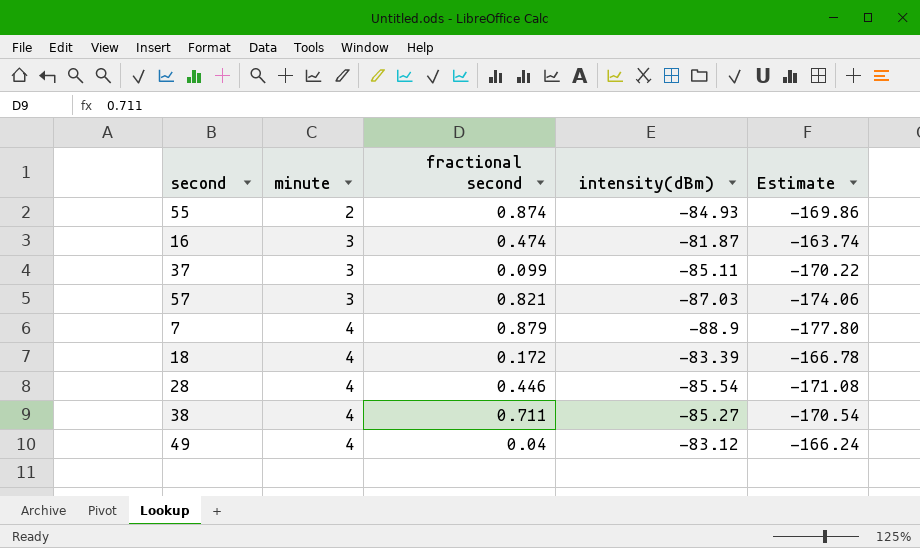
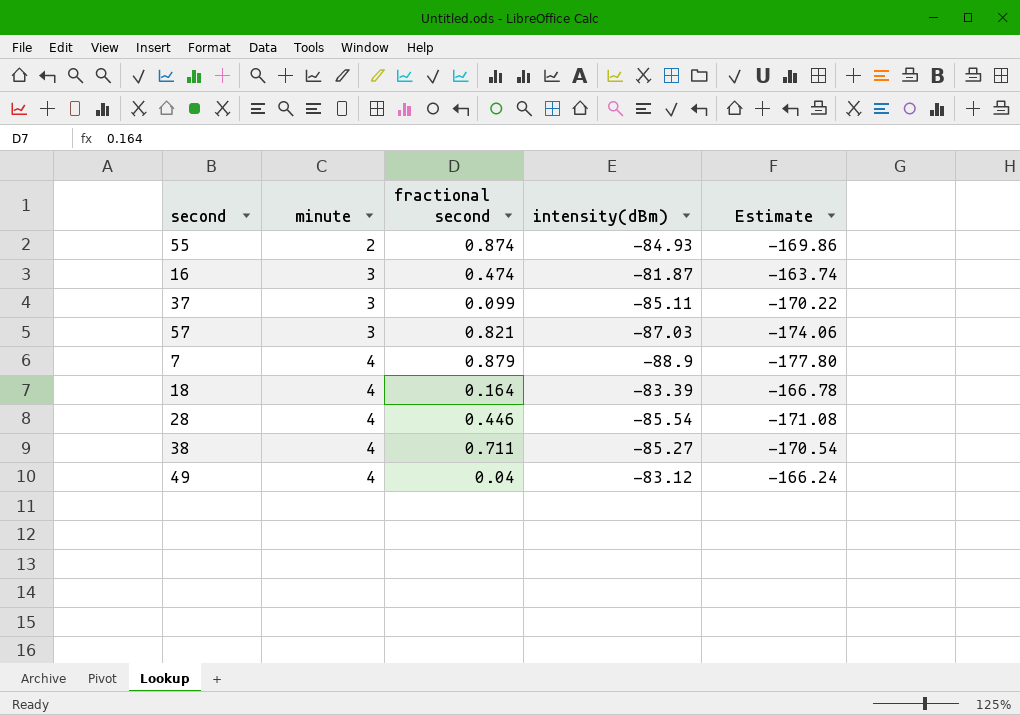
18 | fractional second: 0.172 -> 0.164

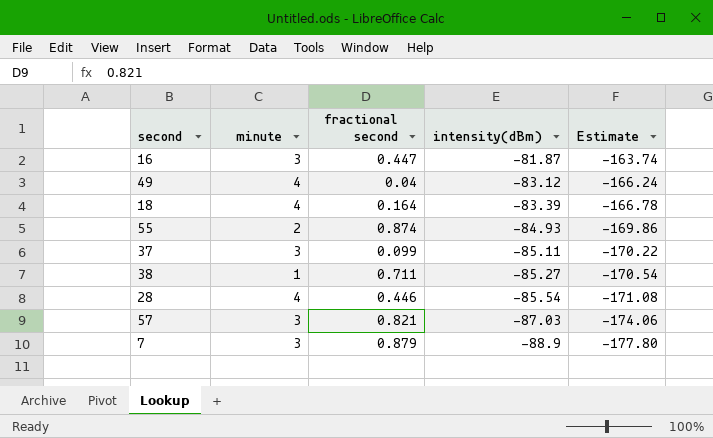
row order: minute ascending -> intensity(dBm) descending
16 | fractional second: 0.474 -> 0.447
38 | minute: 4 -> 1
7 | minute: 4 -> 3

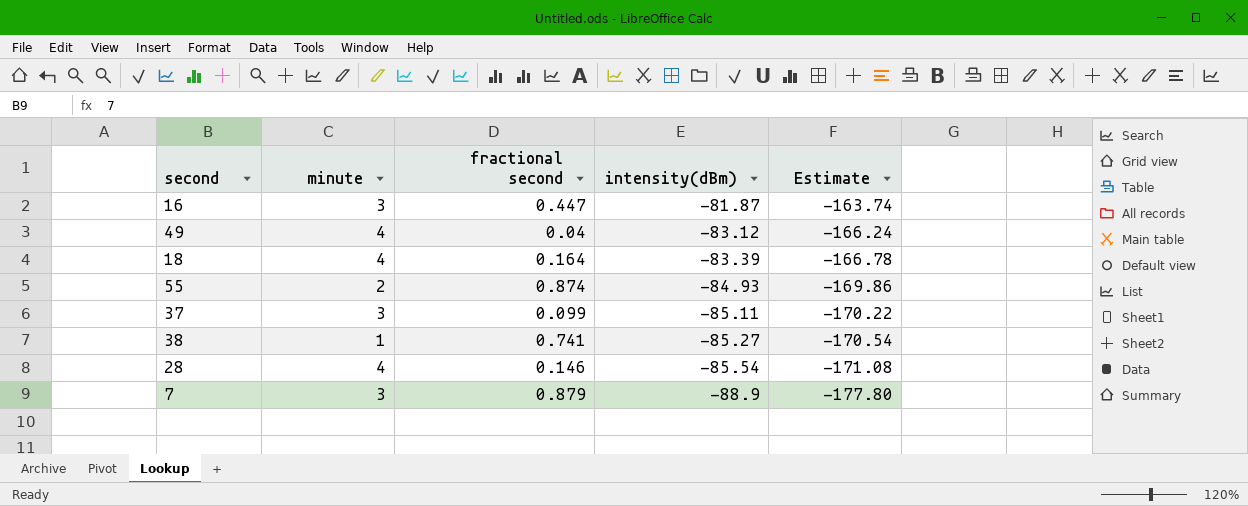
row 57: 3 | 0.821 | -87.03 | -174.06 -> none
38 | fractional second: 0.711 -> 0.741
28 | fractional second: 0.446 -> 0.146

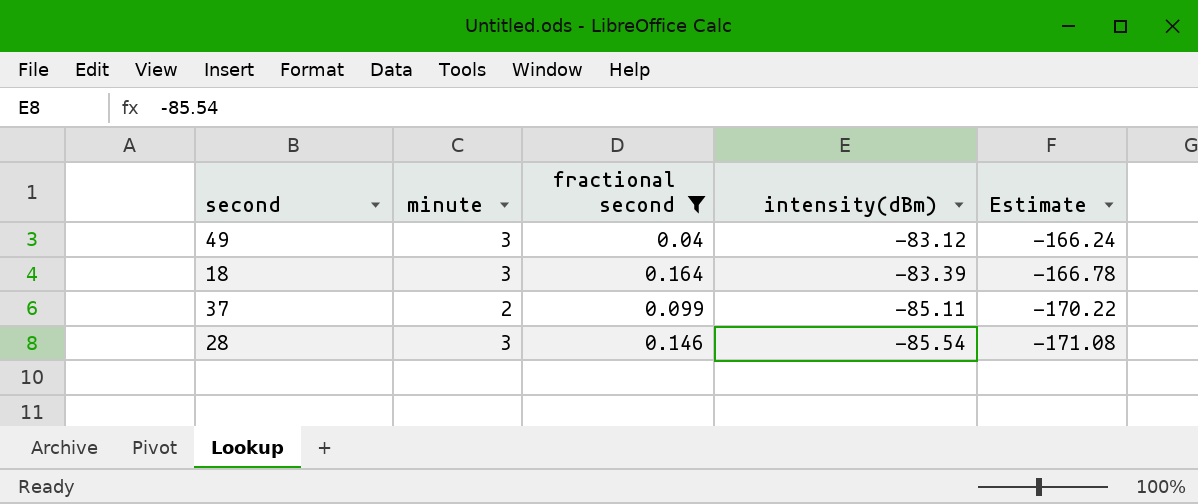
filter: none -> fractional second <= 0.164
49 | minute: 4 -> 3
18 | minute: 4 -> 3
37 | minute: 3 -> 2
28 | minute: 4 -> 3

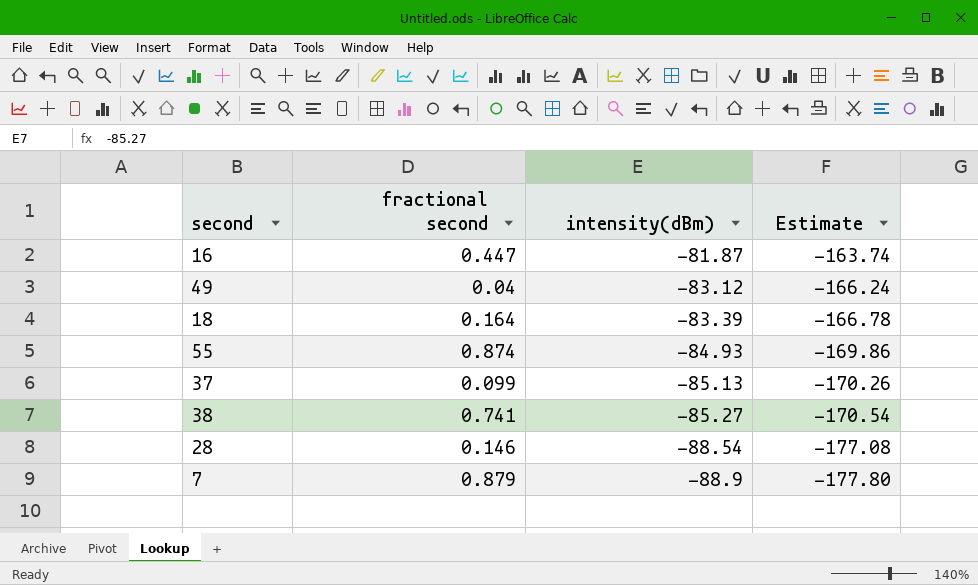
filter: fractional second <= 0.164 -> none
column minute | position: 2 -> none
37 | intensity(dBm): -85.11 -> -85.13
37 | Estimate: -170.22 -> -170.26
28 | intensity(dBm): -85.54 -> -88.54
28 | Estimate: -171.08 -> -177.08

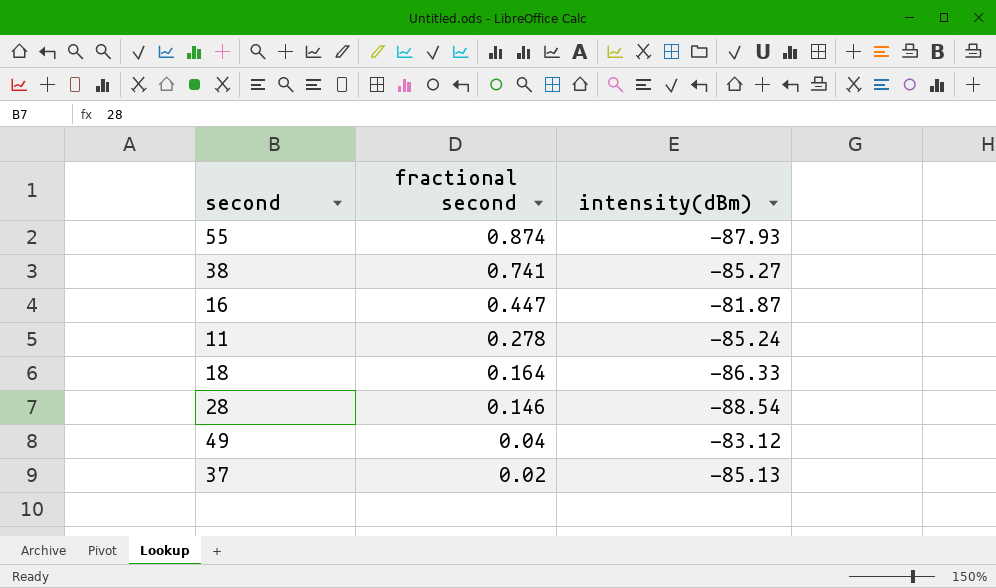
row order: intensity(dBm) descending -> fractional second descending
column Estimate | formula: [intensity(dBm)] * 2 -> none
row 7: 0.879 | -88.9 | -177.80 -> none
55 | intensity(dBm): -84.93 -> -87.93
row 11: none -> 0.278 | -85.24
18 | intensity(dBm): -83.39 -> -86.33
37 | fractional second: 0.099 -> 0.02

